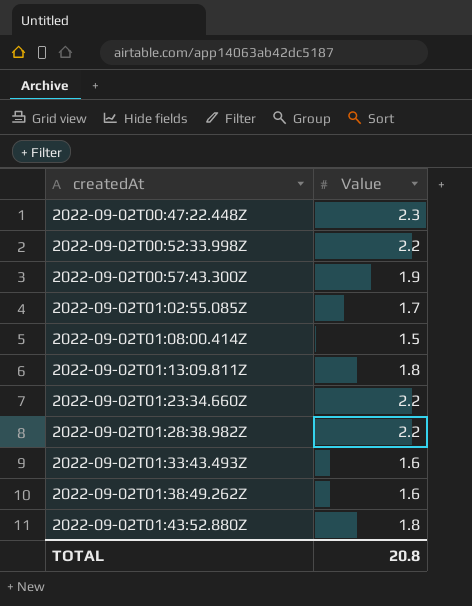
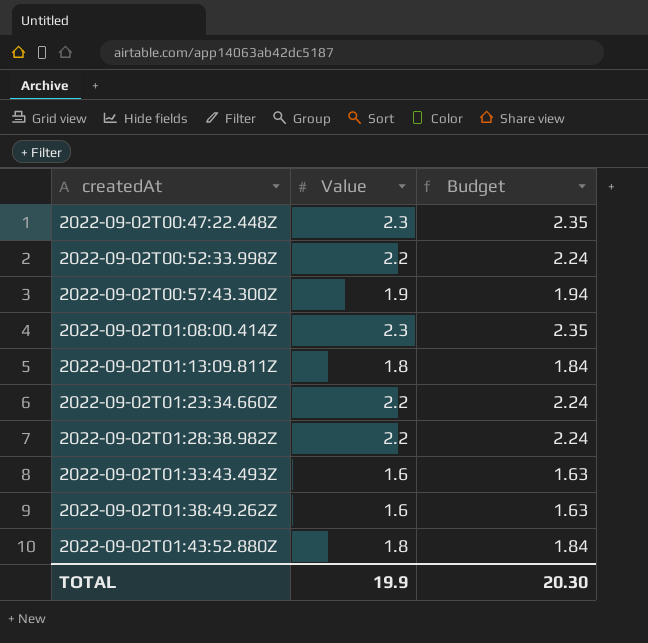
column Budget | formula: none -> [Value] * 1.02
row 2022-09-02T01:02:55.085Z: 1.7 -> none
2022-09-02T01:08:00.414Z | Value: 1.5 -> 2.3
TOTAL | Value: 20.8 -> 19.9

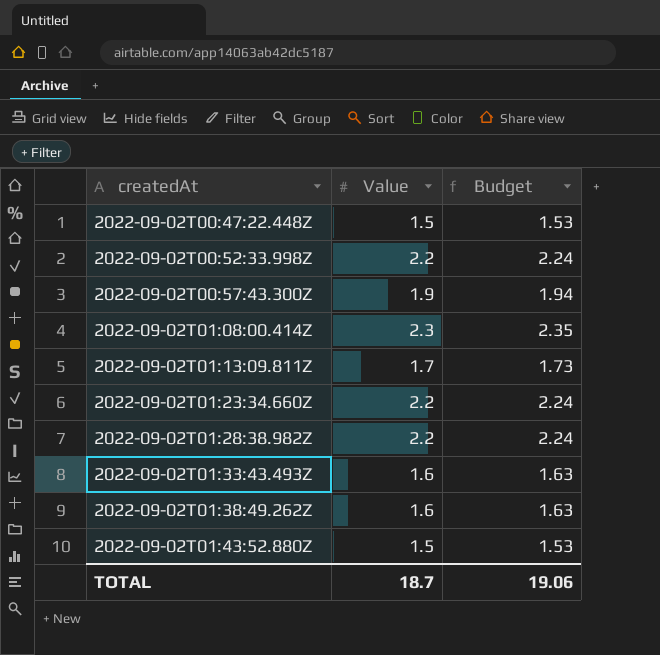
2022-09-02T00:47:22.448Z | Value: 2.3 -> 1.5
2022-09-02T00:47:22.448Z | Budget: 2.35 -> 1.53
2022-09-02T01:13:09.811Z | Value: 1.8 -> 1.7
2022-09-02T01:13:09.811Z | Budget: 1.84 -> 1.73
2022-09-02T01:43:52.880Z | Value: 1.8 -> 1.5
2022-09-02T01:43:52.880Z | Budget: 1.84 -> 1.53
TOTAL | Value: 19.9 -> 18.7
TOTAL | Budget: 20.30 -> 19.06

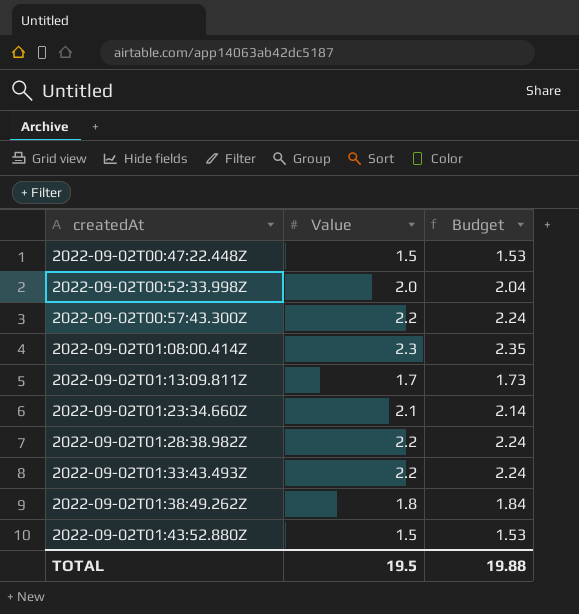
2022-09-02T00:52:33.998Z | Value: 2.2 -> 2.0
2022-09-02T00:52:33.998Z | Budget: 2.24 -> 2.04
2022-09-02T00:57:43.300Z | Value: 1.9 -> 2.2
2022-09-02T00:57:43.300Z | Budget: 1.94 -> 2.24
2022-09-02T01:23:34.660Z | Value: 2.2 -> 2.1
2022-09-02T01:23:34.660Z | Budget: 2.24 -> 2.14
2022-09-02T01:33:43.493Z | Value: 1.6 -> 2.2
2022-09-02T01:33:43.493Z | Budget: 1.63 -> 2.24
2022-09-02T01:38:49.262Z | Value: 1.6 -> 1.8
2022-09-02T01:38:49.262Z | Budget: 1.63 -> 1.84
TOTAL | Value: 18.7 -> 19.5
TOTAL | Budget: 19.06 -> 19.88

